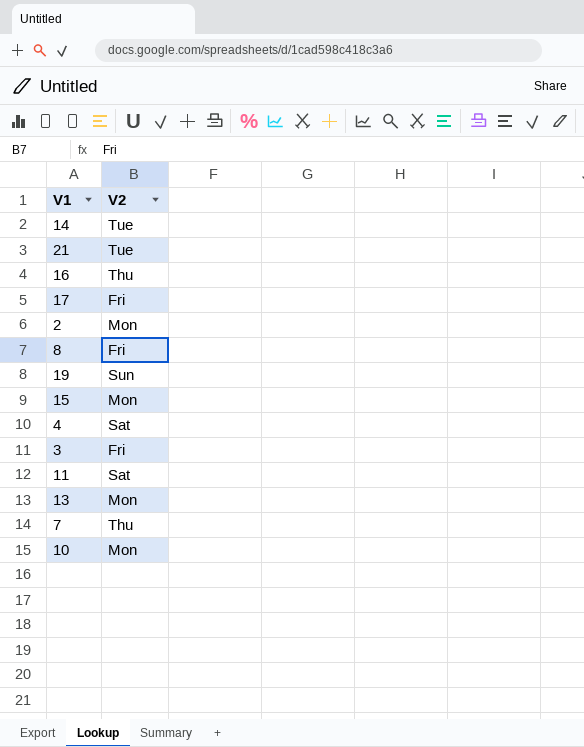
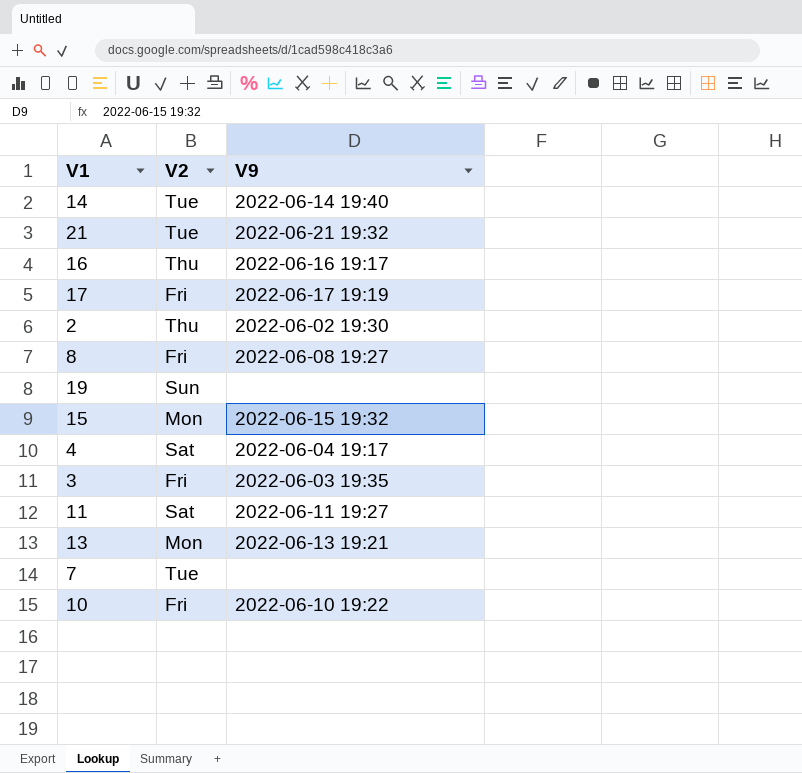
column V9 | position: none -> 3
2 | V2: Mon -> Thu
7 | V2: Thu -> Tue
10 | V2: Mon -> Fri

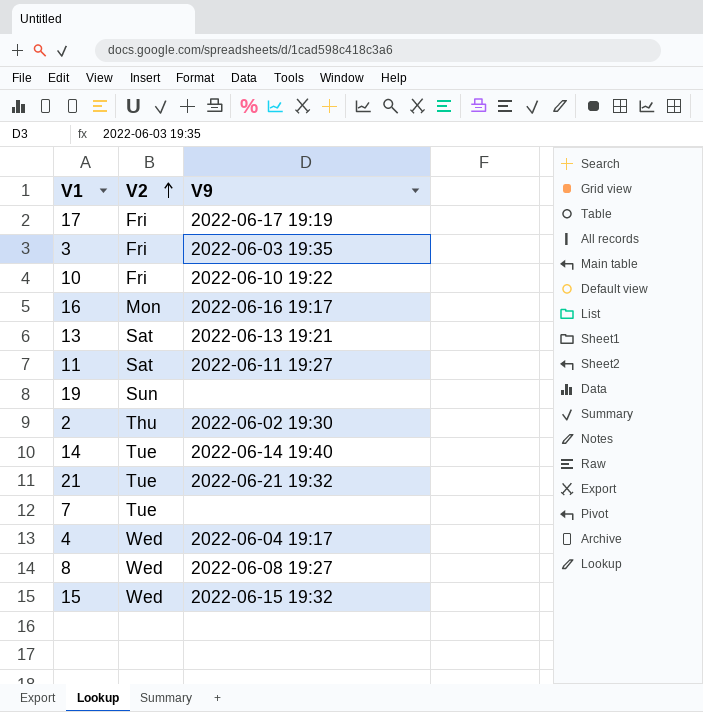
row order: none -> V2 ascending
16 | V2: Thu -> Mon
13 | V2: Mon -> Sat
4 | V2: Sat -> Wed
8 | V2: Fri -> Wed
15 | V2: Mon -> Wed

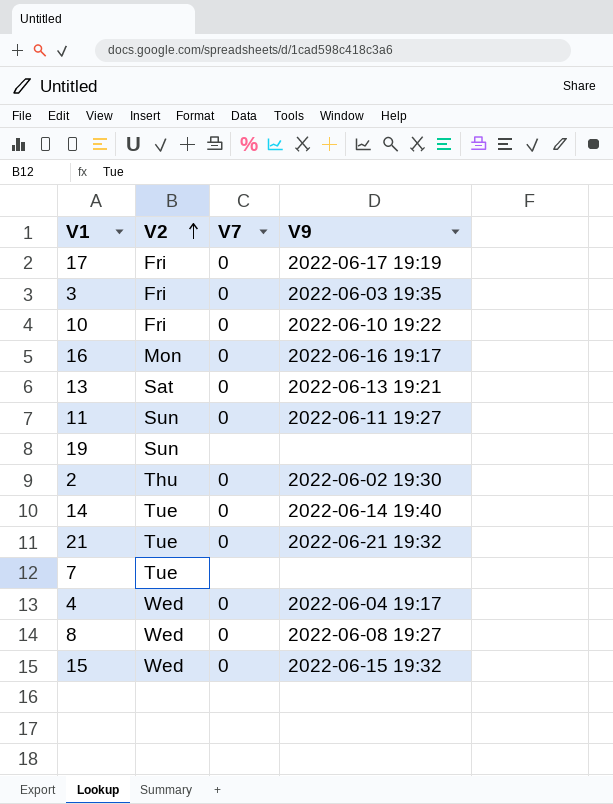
column V7 | position: none -> 3
11 | V2: Sat -> Sun

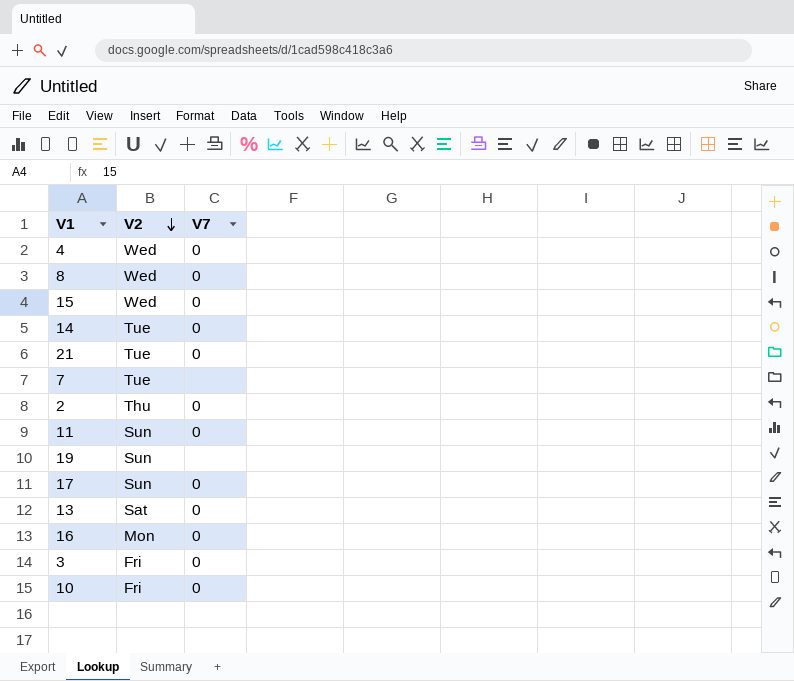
row order: V2 ascending -> V2 descending
column V9 | position: 4 -> none
17 | V2: Fri -> Sun

